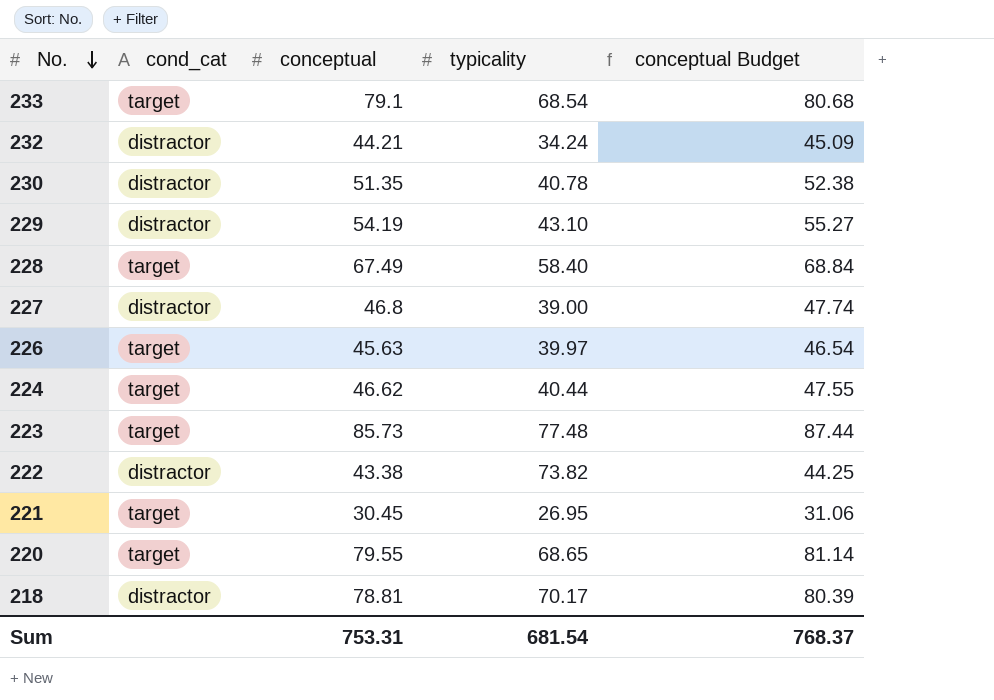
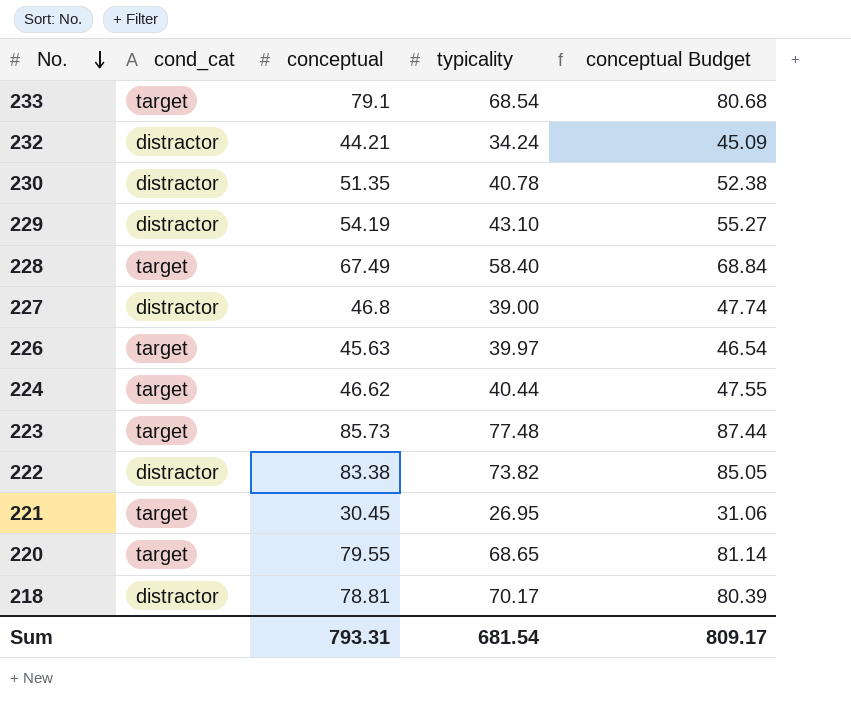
222 | conceptual: 43.38 -> 83.38
222 | conceptual Budget: 44.25 -> 85.05
Sum | conceptual: 753.31 -> 793.31
Sum | conceptual Budget: 768.37 -> 809.17

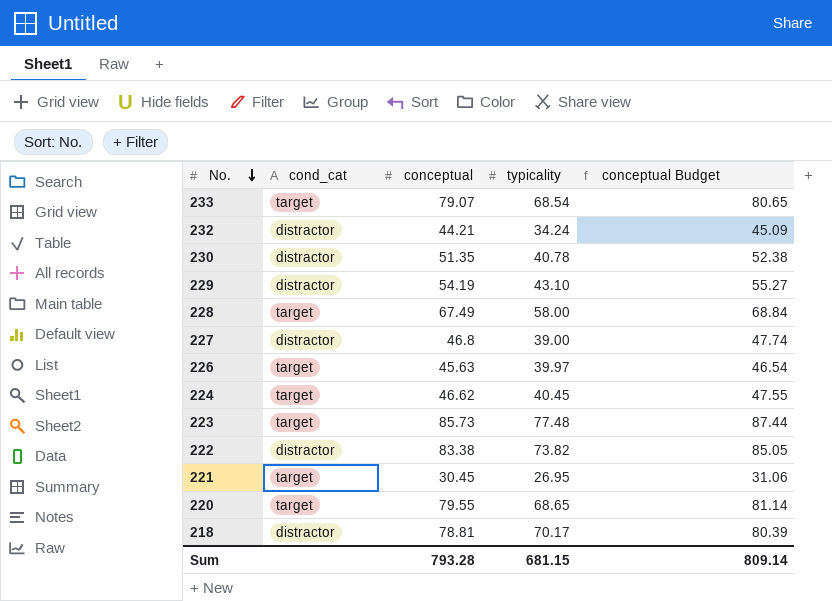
233 | conceptual: 79.1 -> 79.07
233 | conceptual Budget: 80.68 -> 80.65
228 | typicality: 58.40 -> 58.00
224 | typicality: 40.44 -> 40.45
Sum | conceptual: 793.31 -> 793.28
Sum | typicality: 681.54 -> 681.15
Sum | conceptual Budget: 809.17 -> 809.14

